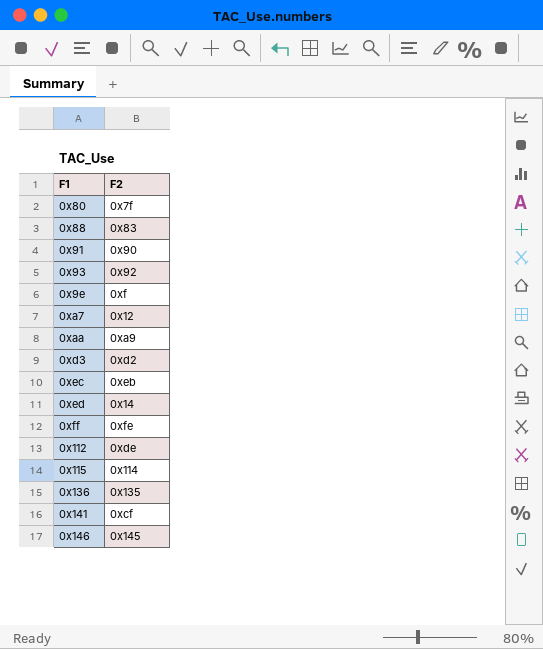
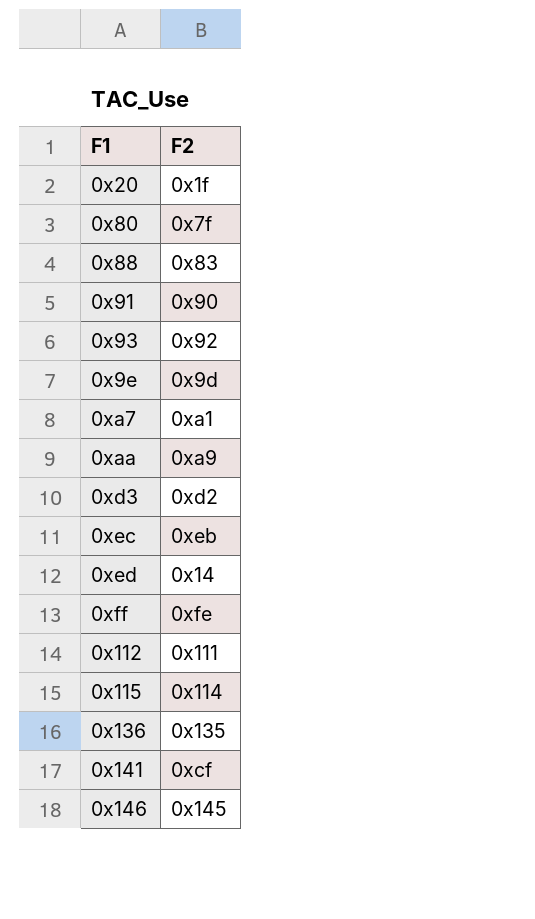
row 0x20: none -> 0x1f
0x9e | F2: 0xf -> 0x9d
0xa7 | F2: 0x12 -> 0xa1
0x112 | F2: 0xde -> 0x111

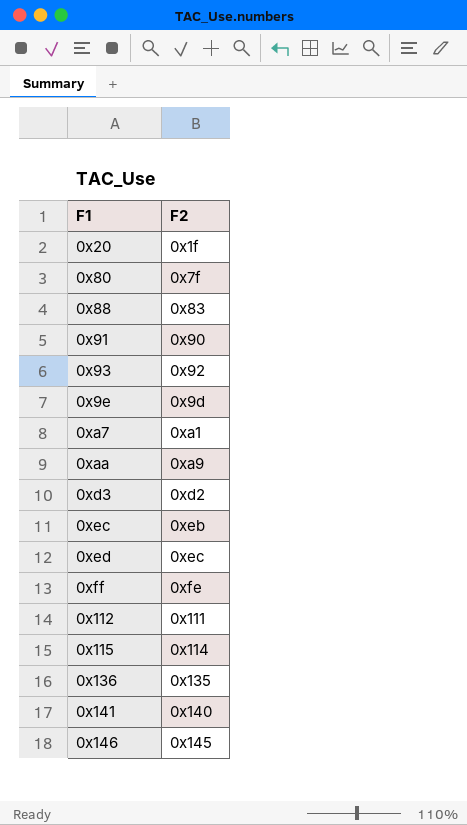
0xed | F2: 0x14 -> 0xec
0x141 | F2: 0xcf -> 0x140

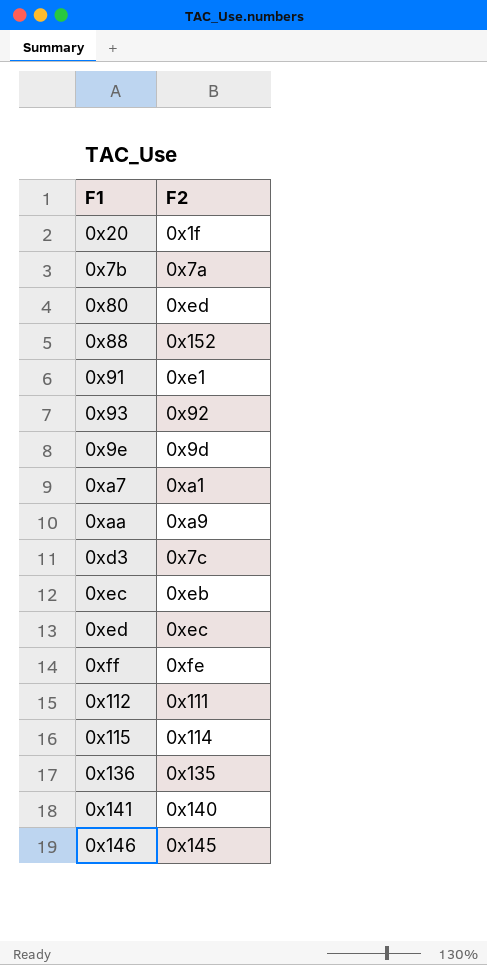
row 0x7b: none -> 0x7a
0x80 | F2: 0x7f -> 0xed
0x88 | F2: 0x83 -> 0x152
0x91 | F2: 0x90 -> 0xe1
0xd3 | F2: 0xd2 -> 0x7c

